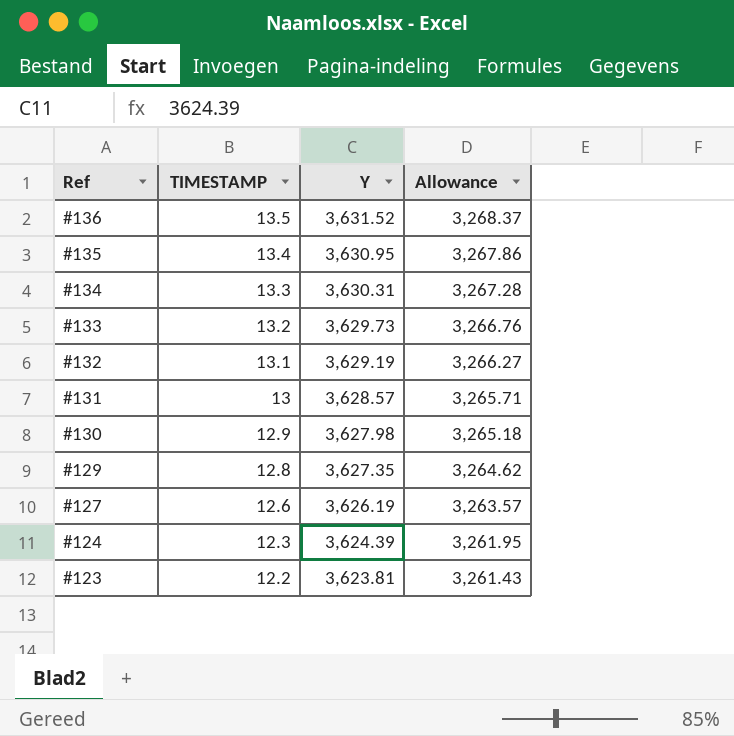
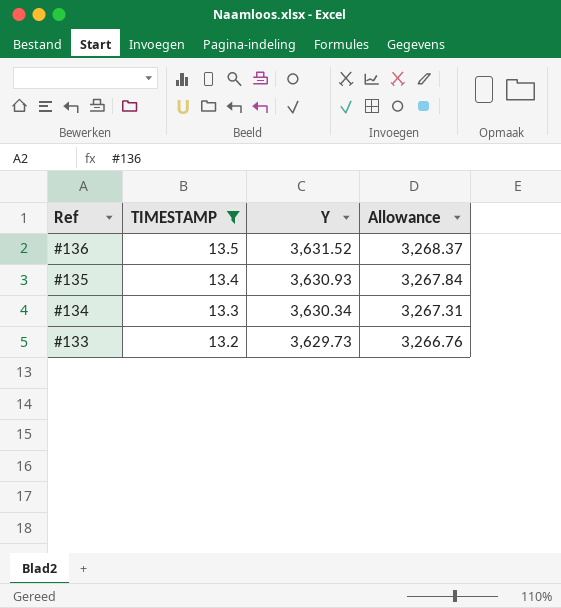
filter: none -> TIMESTAMP >= 13.2
#135 | Y: 3,630.95 -> 3,630.93
#135 | Allowance: 3,267.86 -> 3,267.84
#134 | Y: 3,630.31 -> 3,630.34
#134 | Allowance: 3,267.28 -> 3,267.31

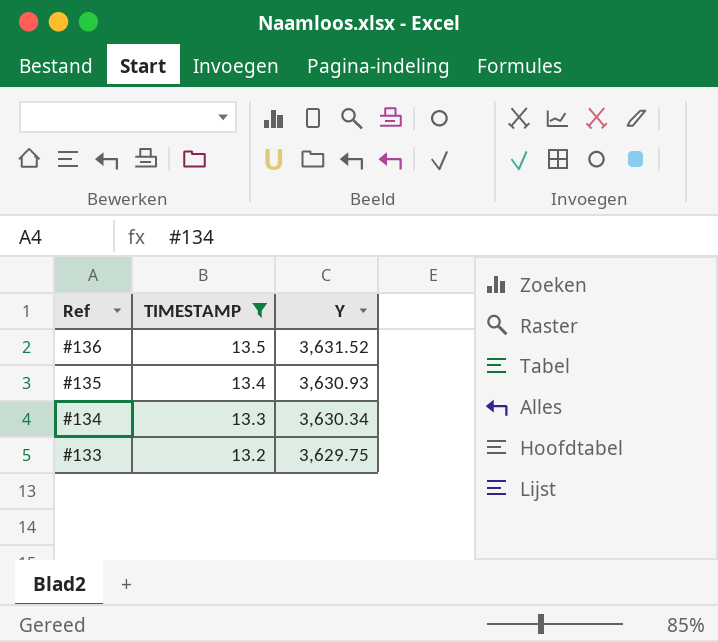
column Allowance | formula: [Y] * 0.9 -> none
#133 | Y: 3,629.73 -> 3,629.75

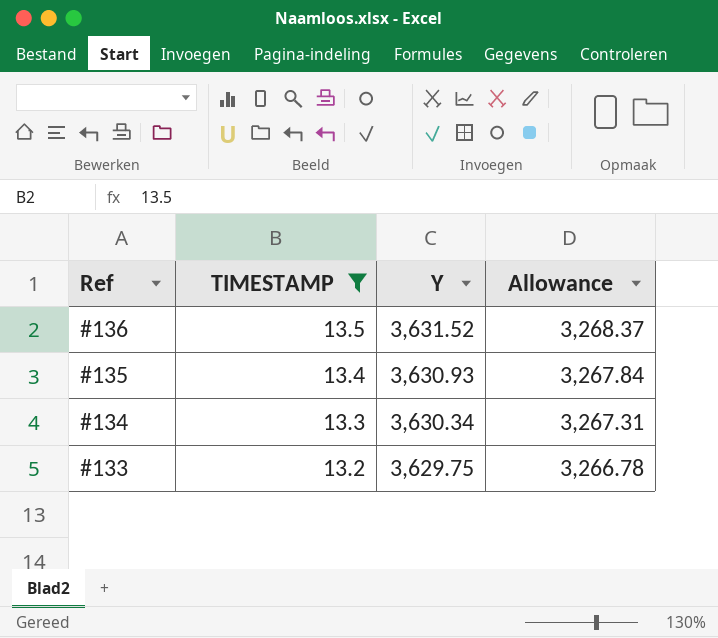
column Allowance | formula: none -> [Y] * 0.9

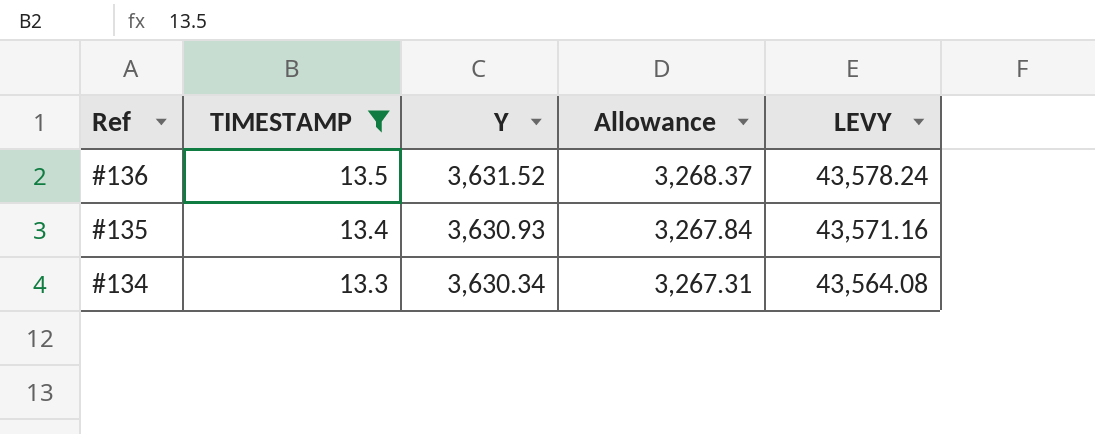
column LEVY | formula: none -> [Y] * 12
row #133: 13.2 | 3,629.75 | 3,266.78 -> none

